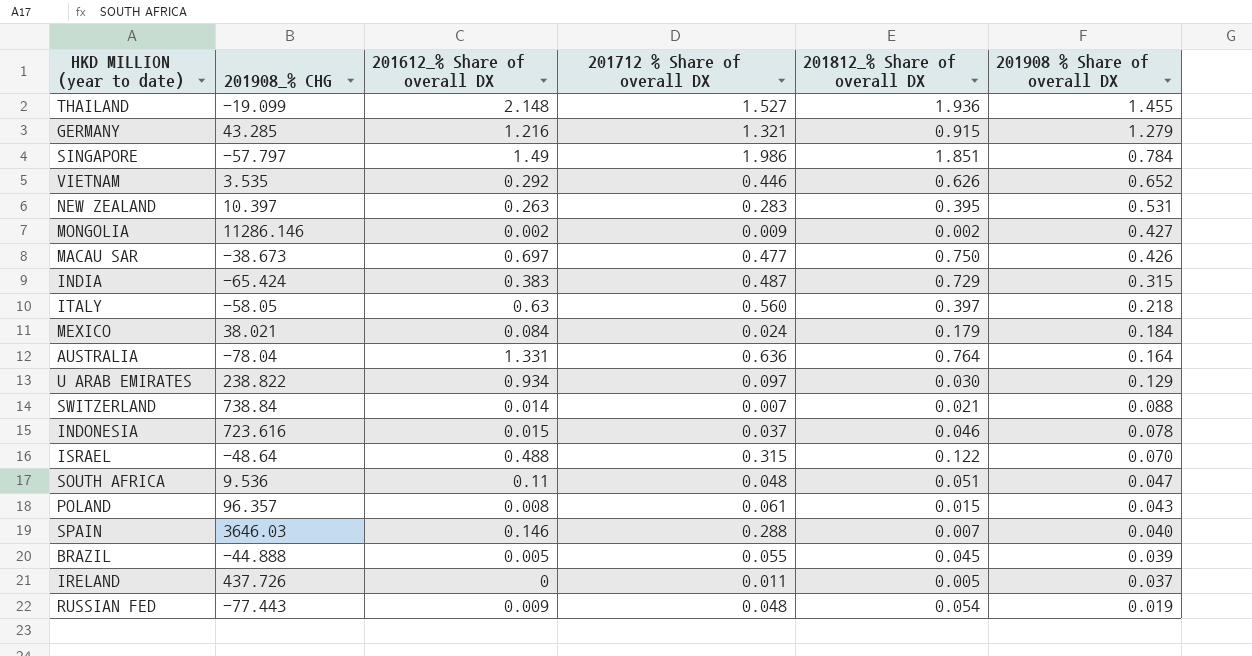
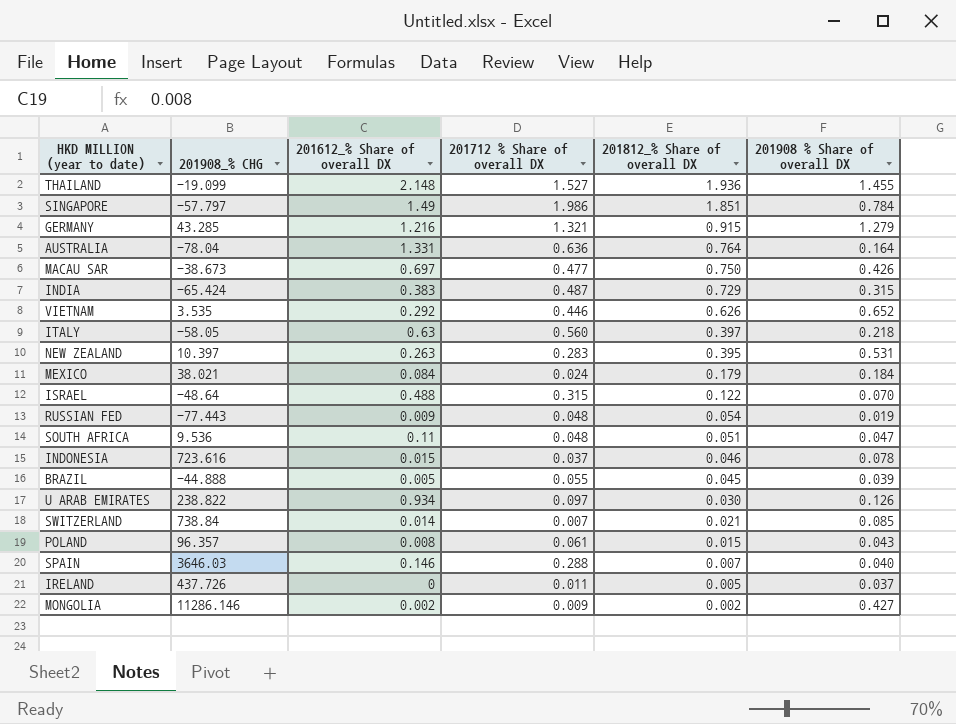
row order: 201908 % Share of overall DX descending -> 201812_% Share of overall DX descending
U ARAB EMIRATES | 201908 % Share of overall DX: 0.129 -> 0.126
SWITZERLAND | 201908 % Share of overall DX: 0.088 -> 0.085

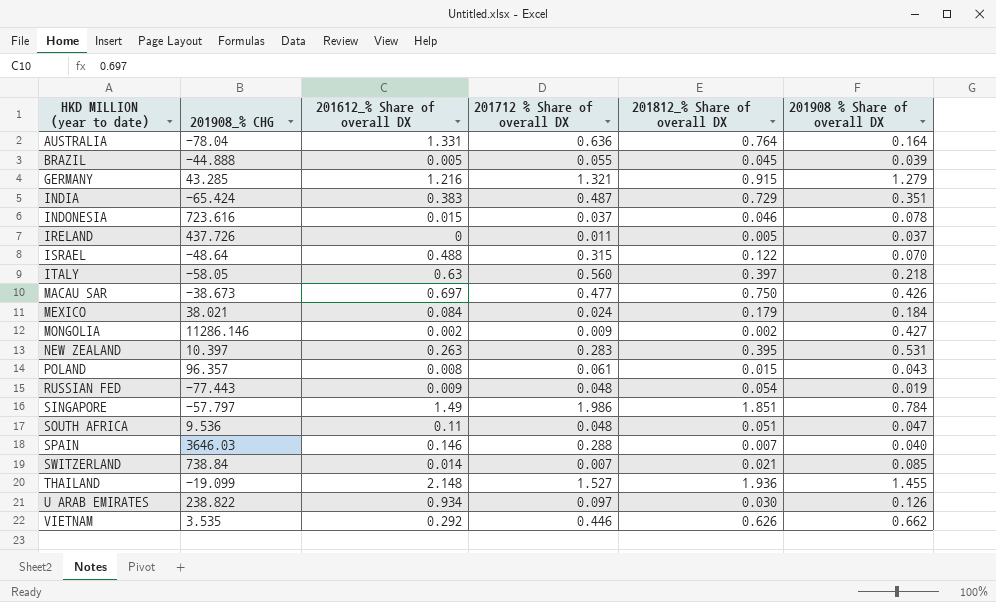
row order: 201812_% Share of overall DX descending -> HKD MILLION (year to date) ascending
INDIA | 201908 % Share of overall DX: 0.315 -> 0.351
VIETNAM | 201908 % Share of overall DX: 0.652 -> 0.662

